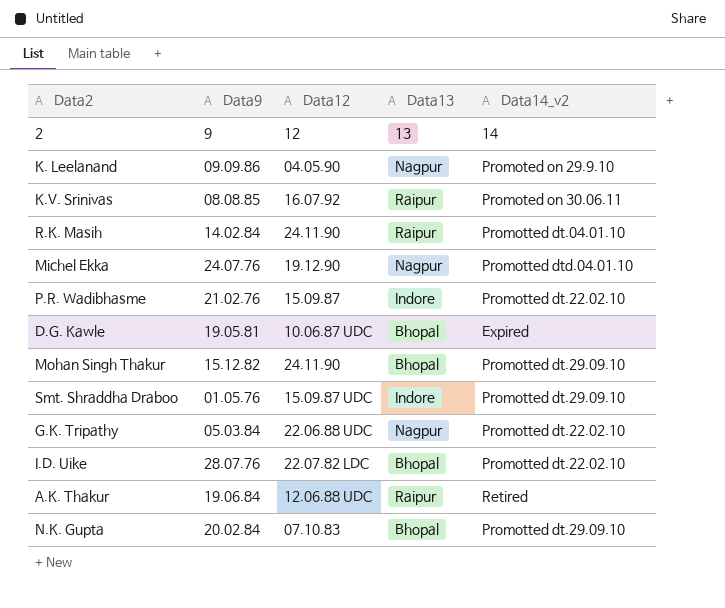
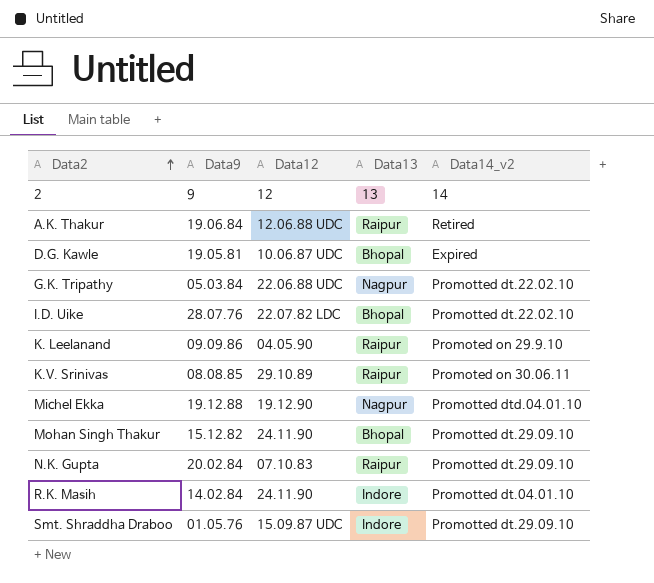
row order: none -> Data2 ascending
row P.R. Wadibhasme: 21.02.76 | 15.09.87 | Indore | Promotted dt.22.02.10 -> none
K. Leelanand | Data13: Nagpur -> Raipur
K.V. Srinivas | Data12: 16.07.92 -> 29.10.89
Michel Ekka | Data9: 24.07.76 -> 19.12.88
N.K. Gupta | Data13: Bhopal -> Raipur
R.K. Masih | Data13: Raipur -> Indore

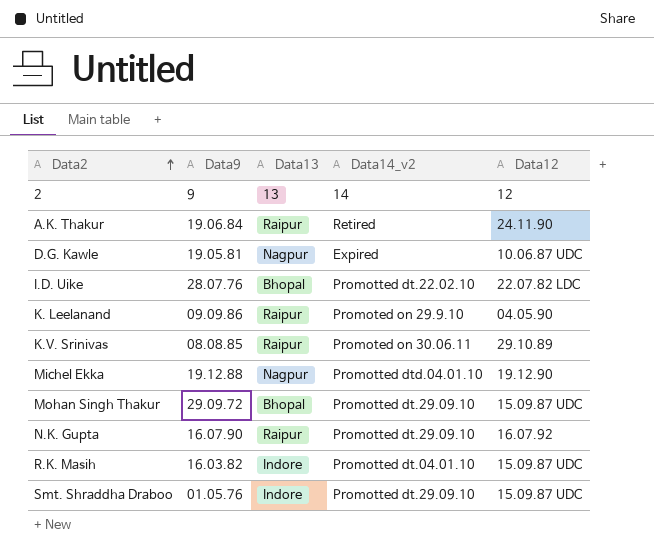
column Data12 | position: 3 -> 5
row G.K. Tripathy: 05.03.84 | 22.06.88 UDC | Nagpur | Promotted dt.22.02.10 -> none
A.K. Thakur | Data12: 12.06.88 UDC -> 24.11.90
D.G. Kawle | Data13: Bhopal -> Nagpur
Mohan Singh Thakur | Data9: 15.12.82 -> 29.09.72
Mohan Singh Thakur | Data12: 24.11.90 -> 15.09.87 UDC
N.K. Gupta | Data9: 20.02.84 -> 16.07.90
N.K. Gupta | Data12: 07.10.83 -> 16.07.92
R.K. Masih | Data9: 14.02.84 -> 16.03.82
R.K. Masih | Data12: 24.11.90 -> 15.09.87 UDC

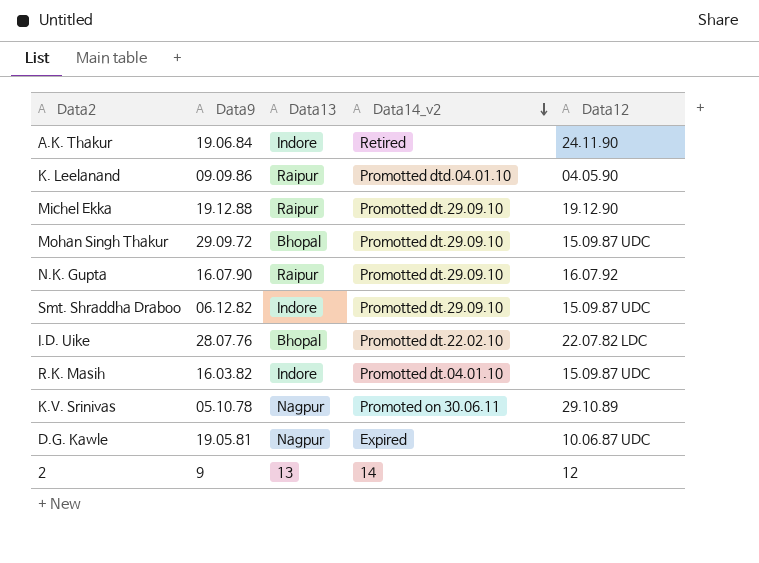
row order: Data2 ascending -> Data14_v2 descending
A.K. Thakur | Data13: Raipur -> Indore
K. Leelanand | Data14_v2: Promoted on 29.9.10 -> Promotted dtd.04.01.10
Michel Ekka | Data13: Nagpur -> Raipur
Michel Ekka | Data14_v2: Promotted dtd.04.01.10 -> Promotted dt.29.09.10
Smt. Shraddha Draboo | Data9: 01.05.76 -> 06.12.82
K.V. Srinivas | Data9: 08.08.85 -> 05.10.78
K.V. Srinivas | Data13: Raipur -> Nagpur

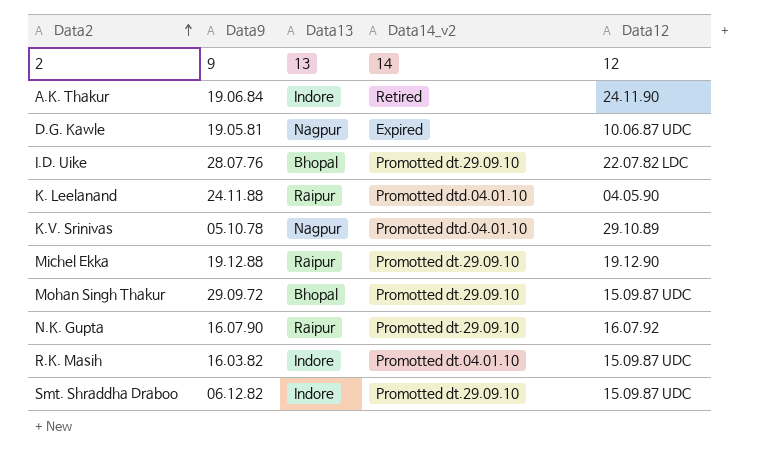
row order: Data14_v2 descending -> Data2 ascending
I.D. Uike | Data14_v2: Promotted dt.22.02.10 -> Promotted dt.29.09.10
K. Leelanand | Data9: 09.09.86 -> 24.11.88
K.V. Srinivas | Data14_v2: Promoted on 30.06.11 -> Promotted dtd.04.01.10

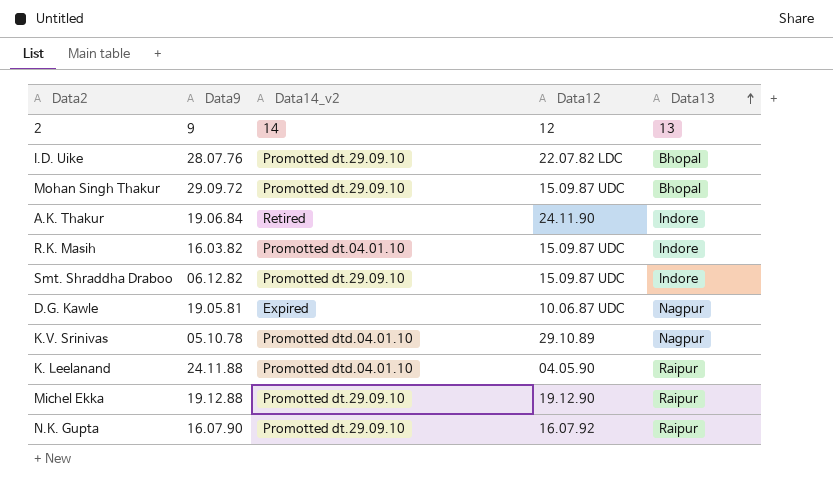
row order: Data2 ascending -> Data13 ascending
column Data13 | position: 3 -> 5

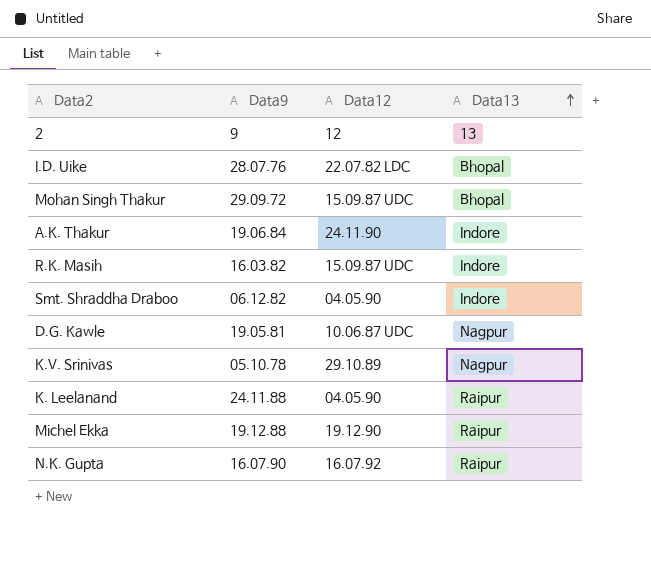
column Data14_v2 | position: 3 -> none
Smt. Shraddha Draboo | Data12: 15.09.87 UDC -> 04.05.90

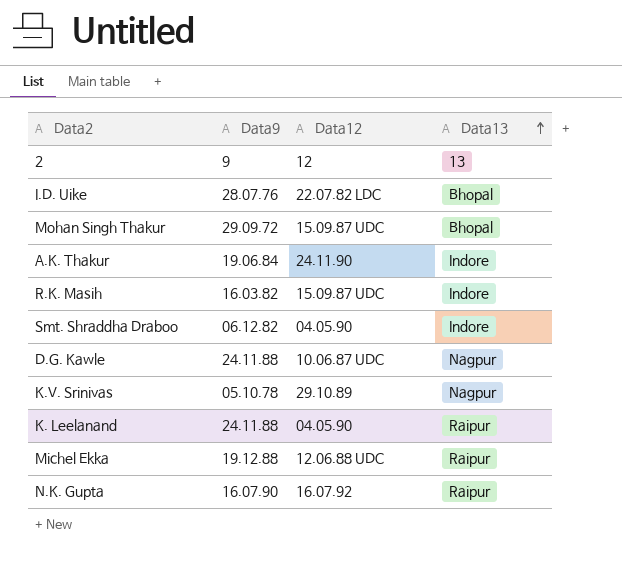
D.G. Kawle | Data9: 19.05.81 -> 24.11.88
Michel Ekka | Data12: 19.12.90 -> 12.06.88 UDC

